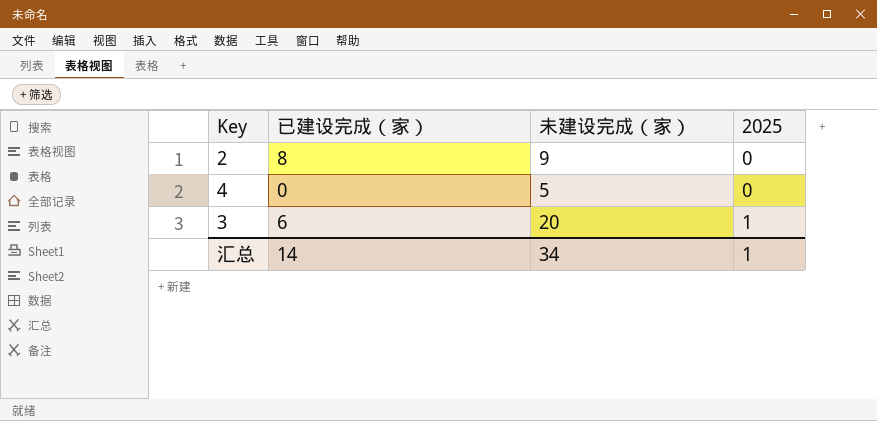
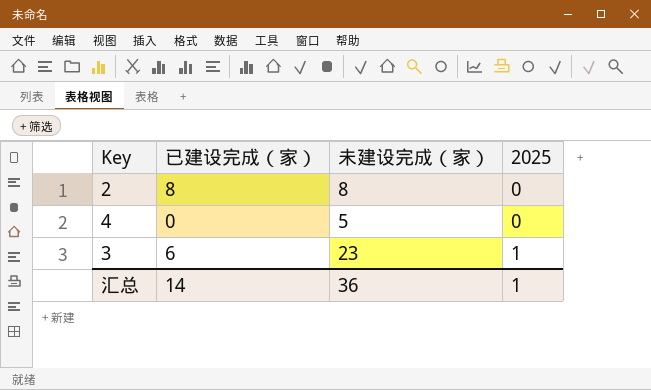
2 | 未建设完成（家）: 9 -> 8
3 | 未建设完成（家）: 20 -> 23
汇总 | 未建设完成（家）: 34 -> 36

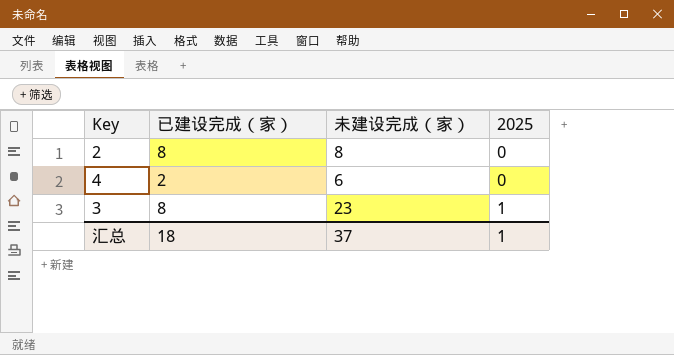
4 | 已建设完成（家）: 0 -> 2
4 | 未建设完成（家）: 5 -> 6
3 | 已建设完成（家）: 6 -> 8
汇总 | 已建设完成（家）: 14 -> 18
汇总 | 未建设完成（家）: 36 -> 37

